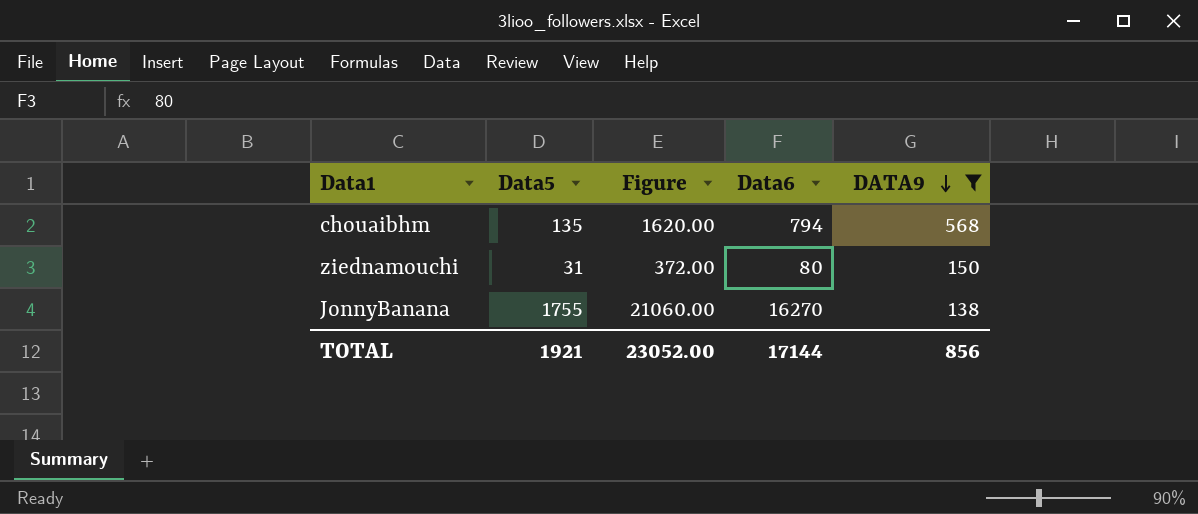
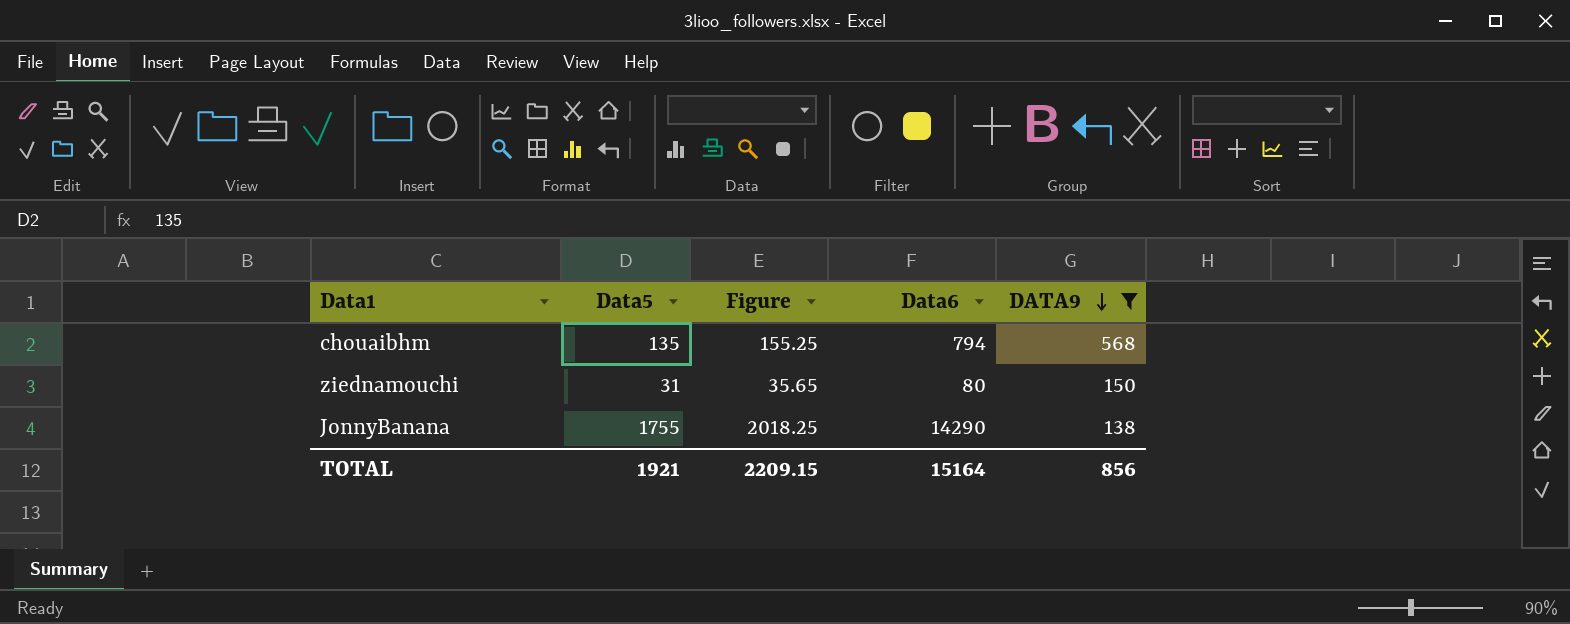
column Figure | formula: [Data5] * 12 -> [Data5] * 1.15
JonnyBanana | Data6: 16270 -> 14290
TOTAL | Figure: 23052.00 -> 2209.15
TOTAL | Data6: 17144 -> 15164

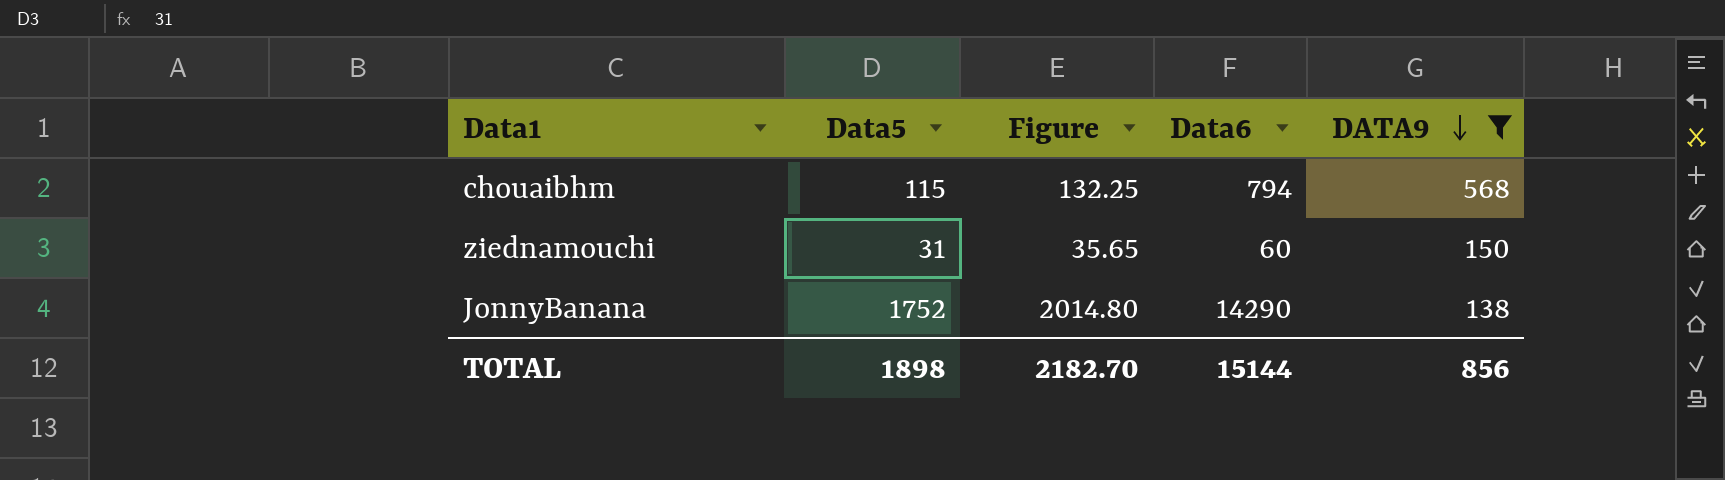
chouaibhm | Data5: 135 -> 115
chouaibhm | Figure: 155.25 -> 132.25
ziednamouchi | Data6: 80 -> 60
JonnyBanana | Data5: 1755 -> 1752
JonnyBanana | Figure: 2018.25 -> 2014.80
TOTAL | Data5: 1921 -> 1898
TOTAL | Figure: 2209.15 -> 2182.70
TOTAL | Data6: 15164 -> 15144

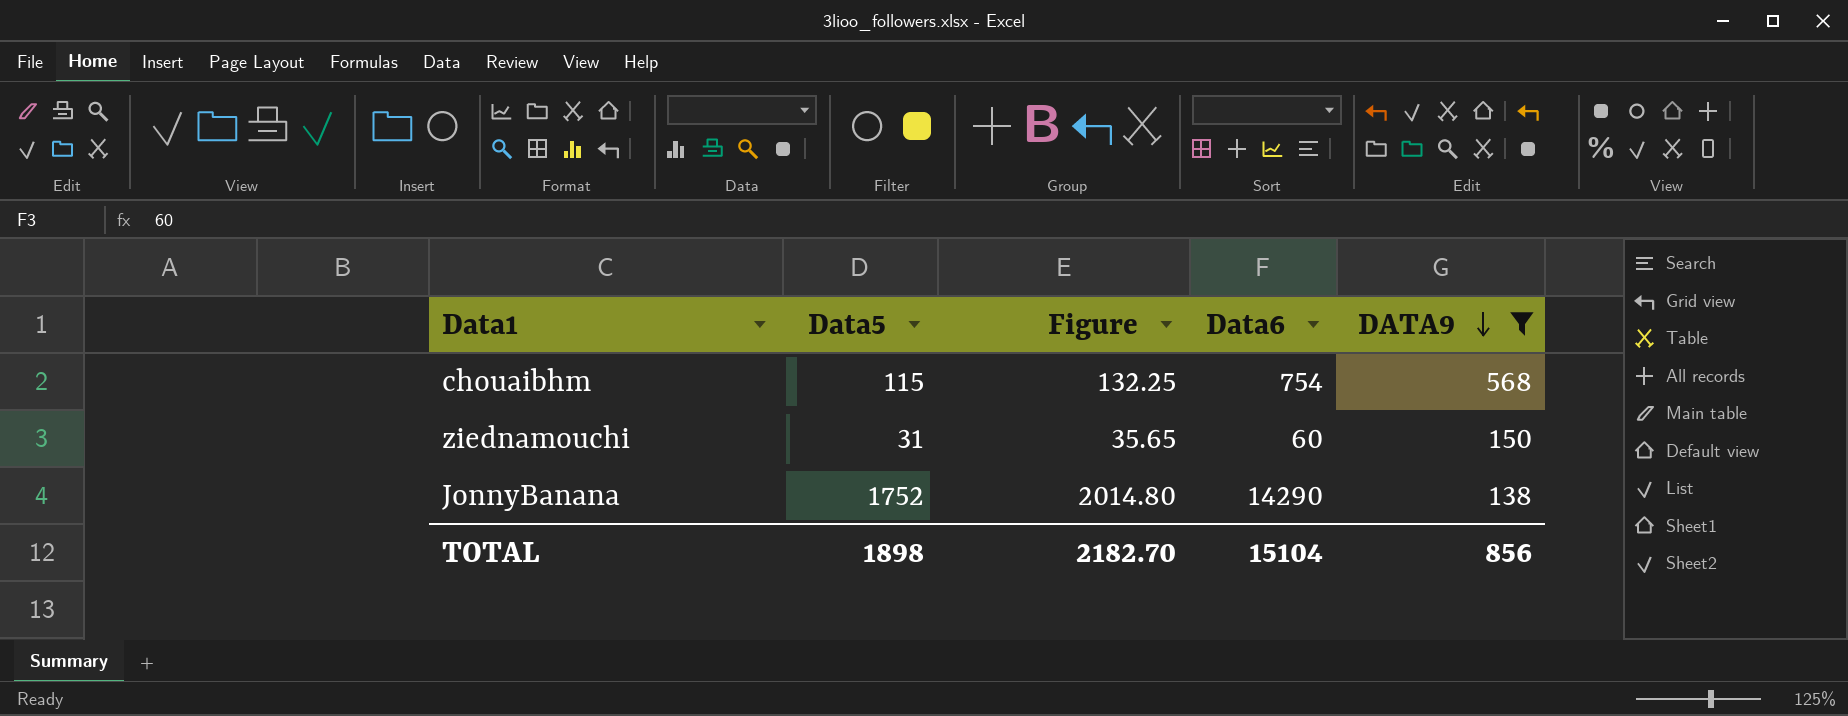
chouaibhm | Data6: 794 -> 754
TOTAL | Data6: 15144 -> 15104

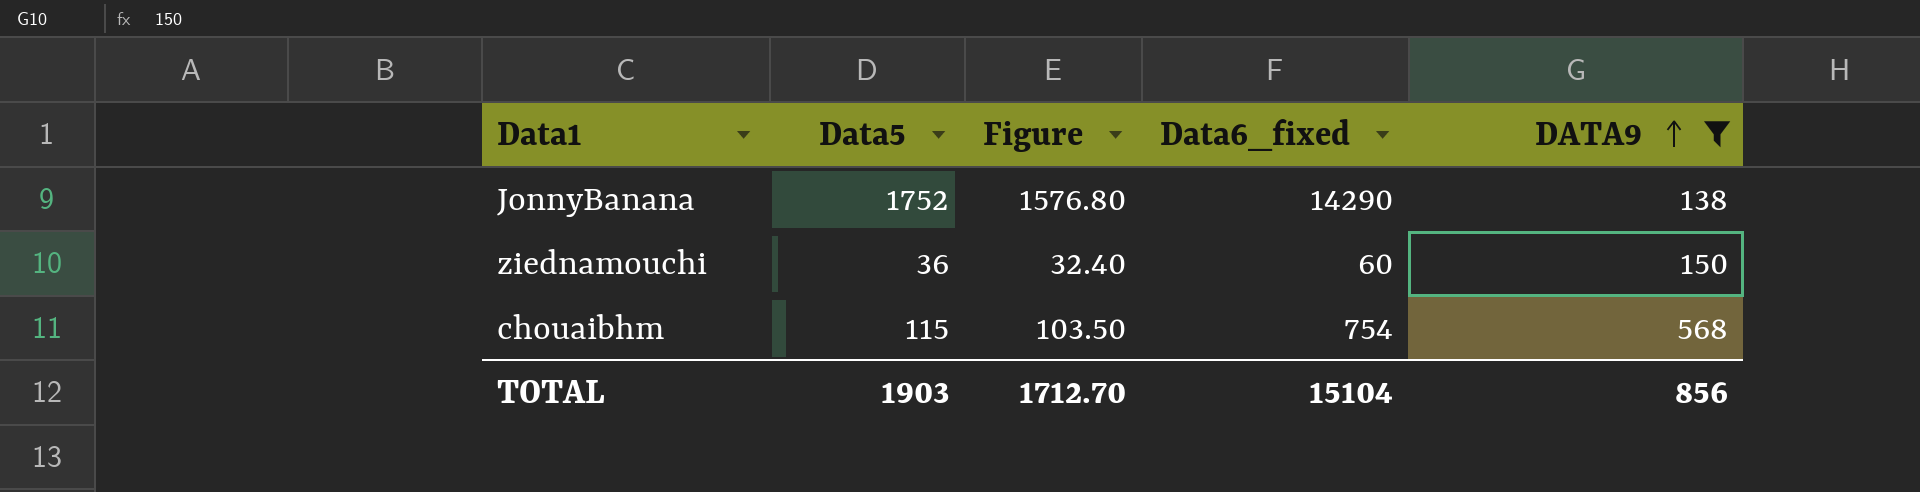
row order: DATA9 descending -> DATA9 ascending
column Figure | formula: [Data5] * 1.15 -> [Data5] * 0.9
column name: Data6 -> Data6_fixed
ziednamouchi | Data5: 31 -> 36
TOTAL | Data5: 1898 -> 1903
TOTAL | Figure: 2182.70 -> 1712.70

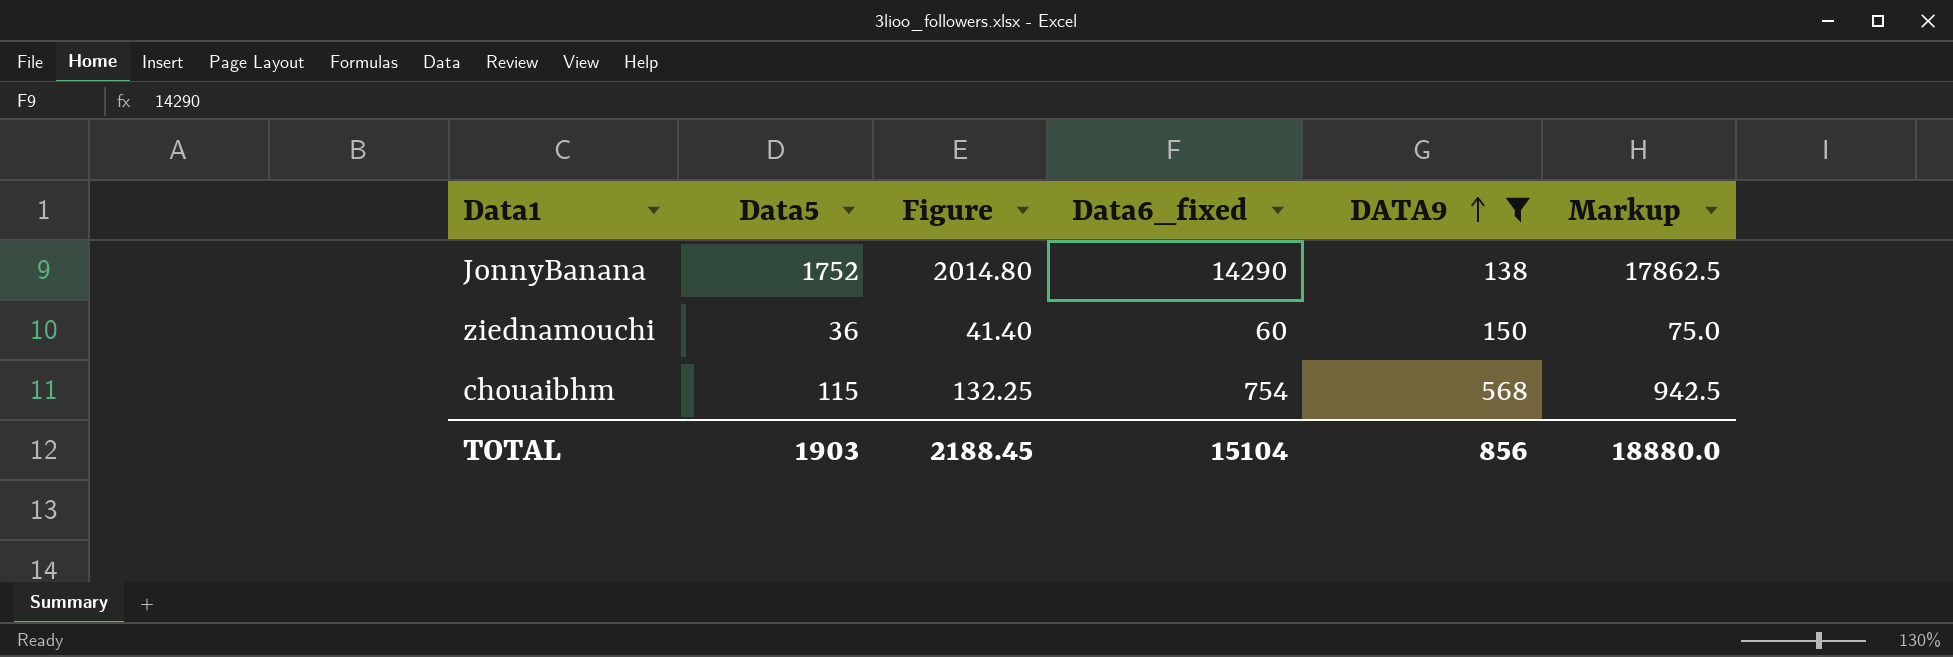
column Figure | formula: [Data5] * 0.9 -> [Data5] * 1.15
column Markup | formula: none -> [Data6_fixed] * 1.25
TOTAL | Figure: 1712.70 -> 2188.45

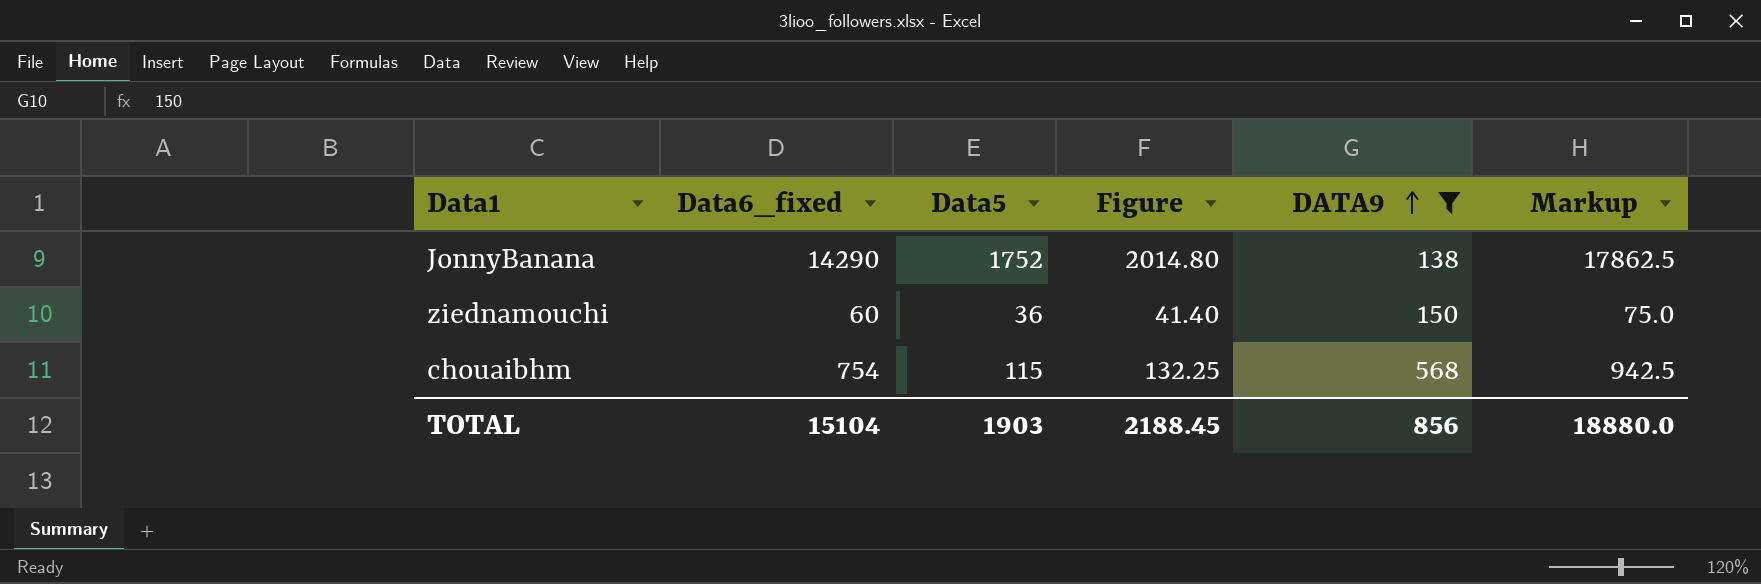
column Data6_fixed | position: 4 -> 2

